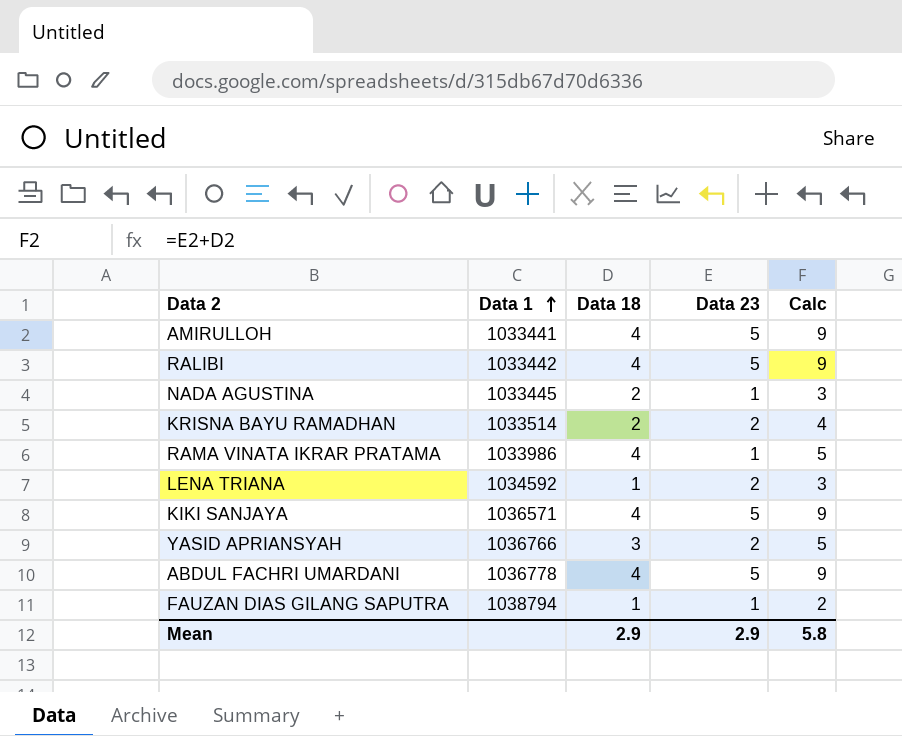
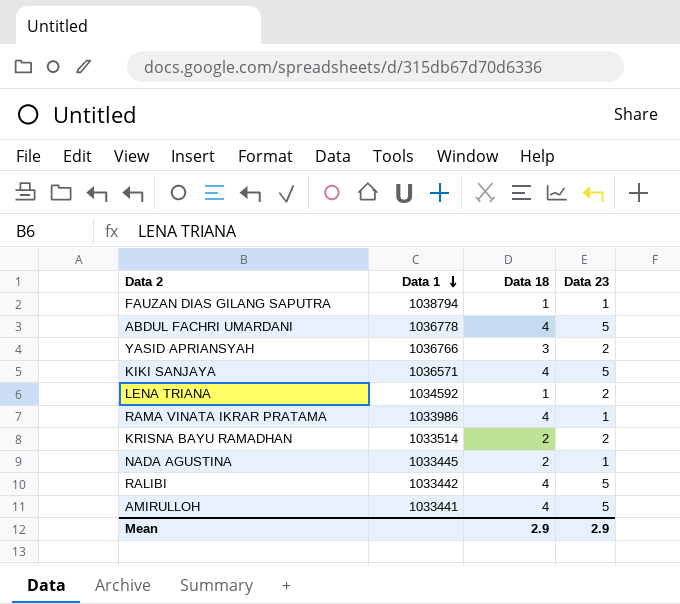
row order: Data 1 ascending -> Data 1 descending
column Calc | formula: [Data 18] + [Data 23] -> none

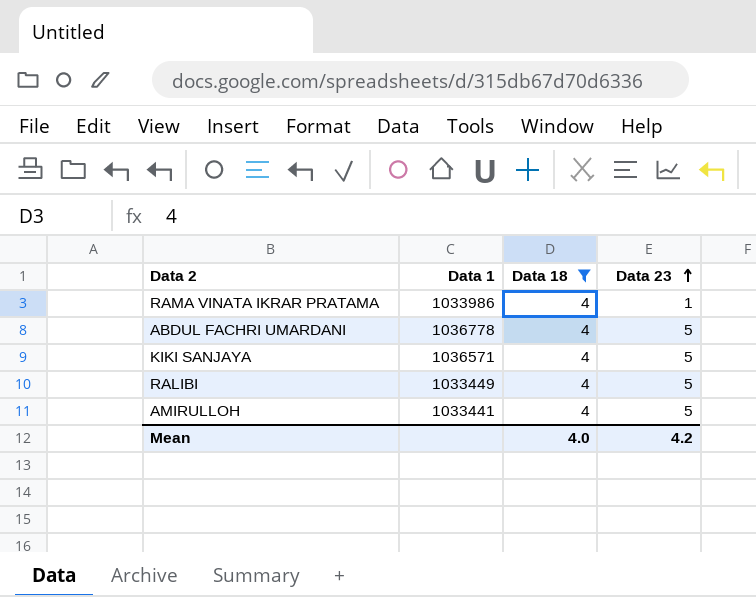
filter: none -> Data 18 = 4
row order: Data 1 descending -> Data 23 ascending
RALIBI | Data 1: 1033442 -> 1033449
Mean | Data 18: 2.9 -> 4.0
Mean | Data 23: 2.9 -> 4.2

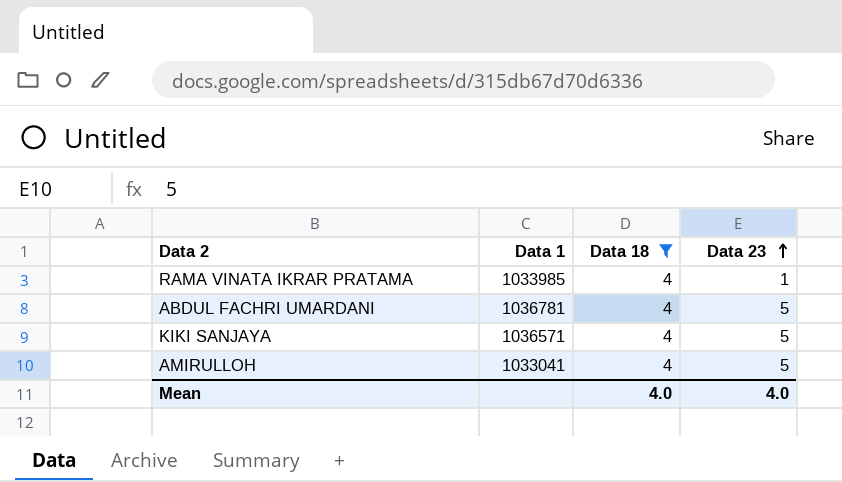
row RALIBI: 1033449 | 4 | 5 -> none
RAMA VINATA IKRAR PRATAMA | Data 1: 1033986 -> 1033985
ABDUL FACHRI UMARDANI | Data 1: 1036778 -> 1036781
AMIRULLOH | Data 1: 1033441 -> 1033041
Mean | Data 23: 4.2 -> 4.0

